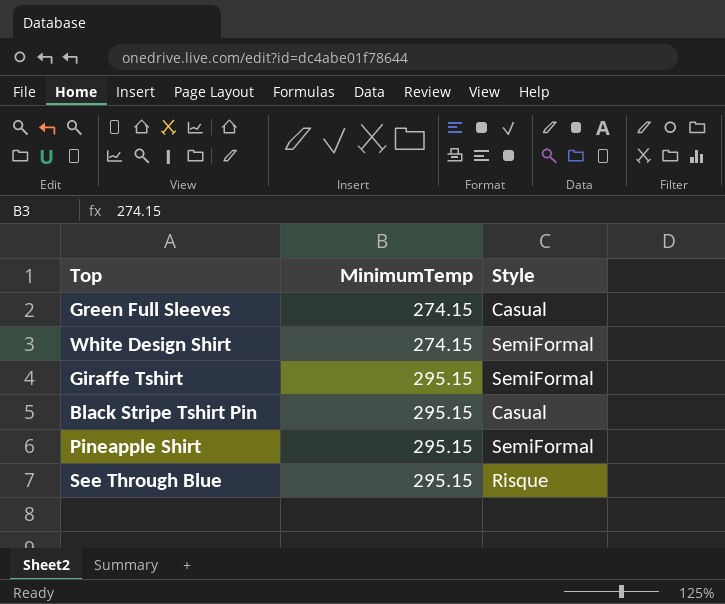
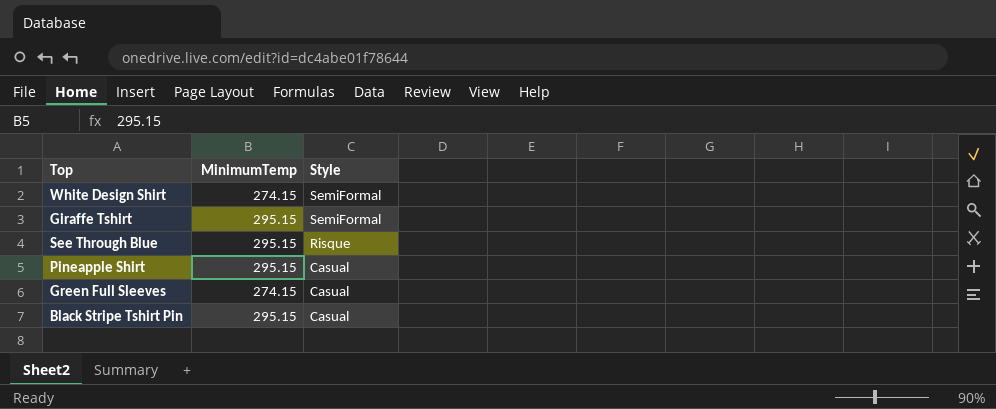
row order: MinimumTemp ascending -> Style descending
Pineapple Shirt | Style: SemiFormal -> Casual

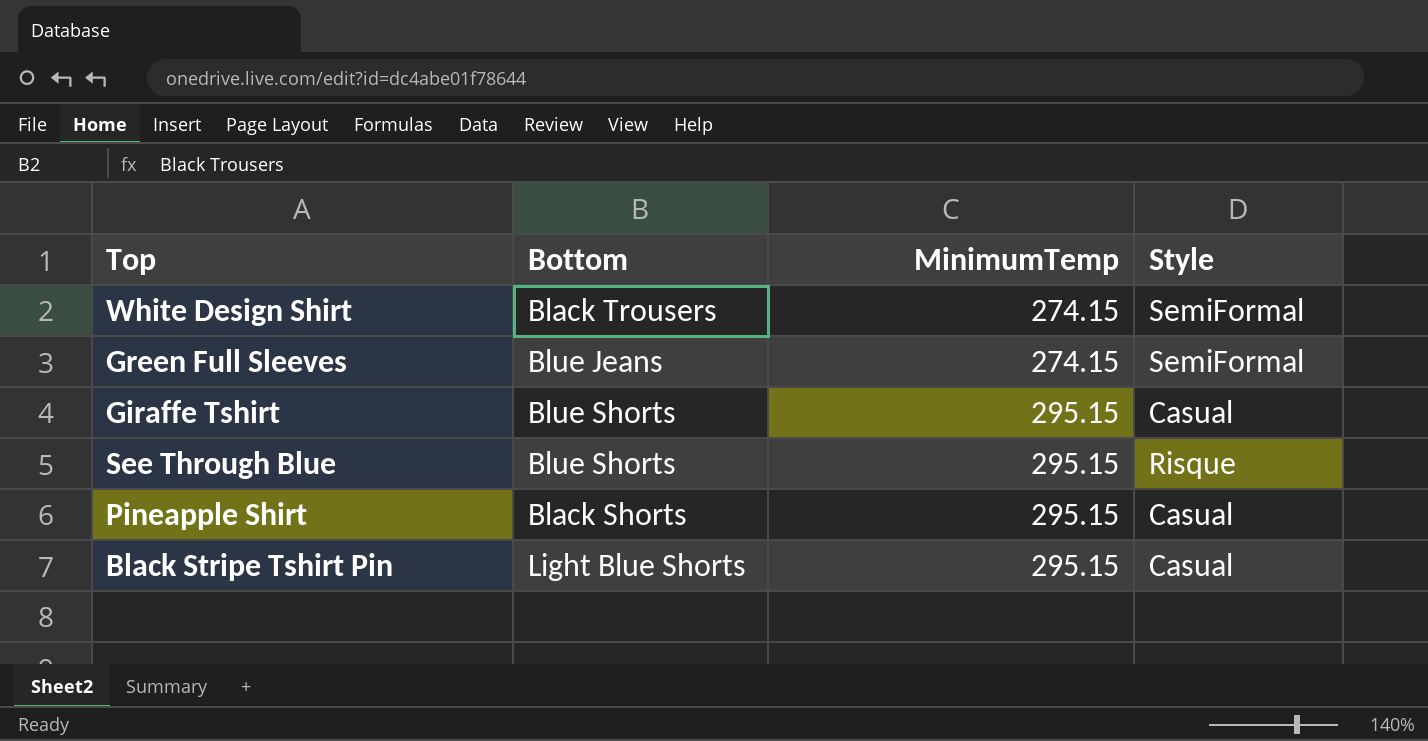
row order: Style descending -> MinimumTemp ascending
column Bottom | position: none -> 2
Green Full Sleeves | Style: Casual -> SemiFormal
Giraffe Tshirt | Style: SemiFormal -> Casual

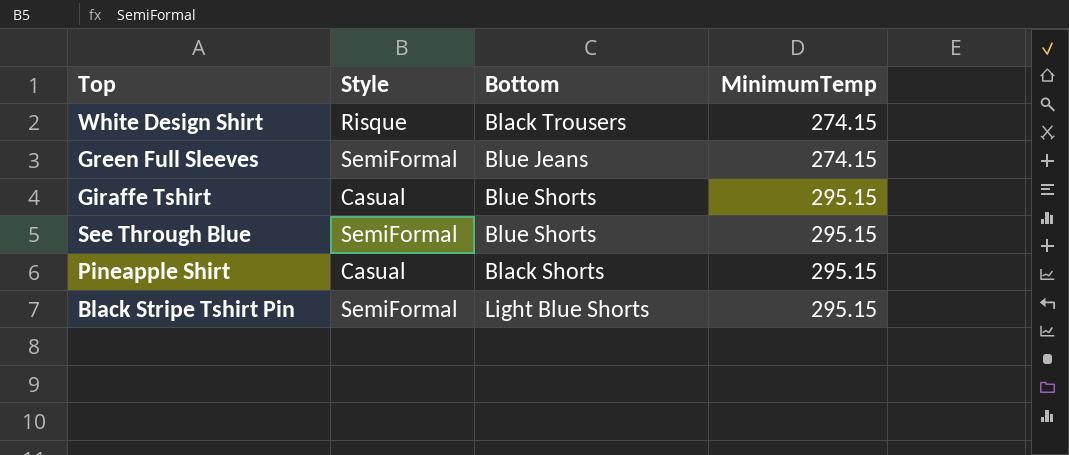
column Style | position: 4 -> 2
White Design Shirt | Style: SemiFormal -> Risque
See Through Blue | Style: Risque -> SemiFormal
Black Stripe Tshirt Pin | Style: Casual -> SemiFormal

